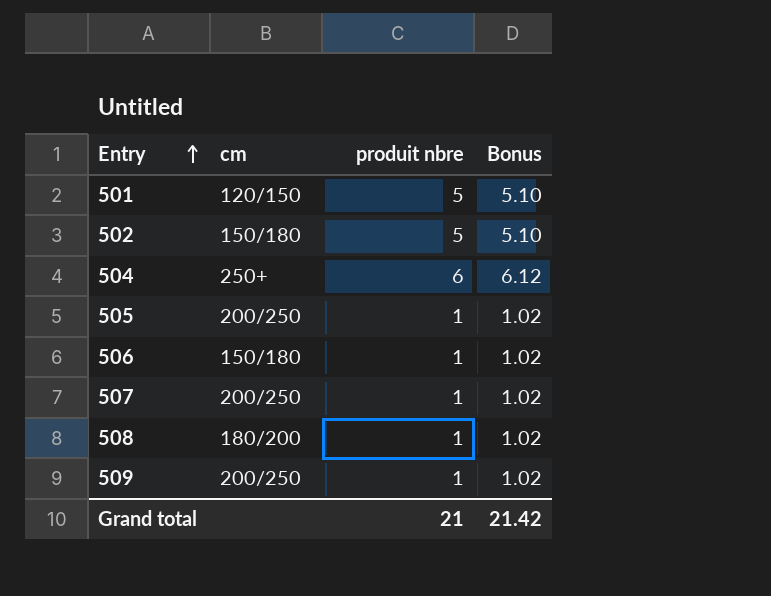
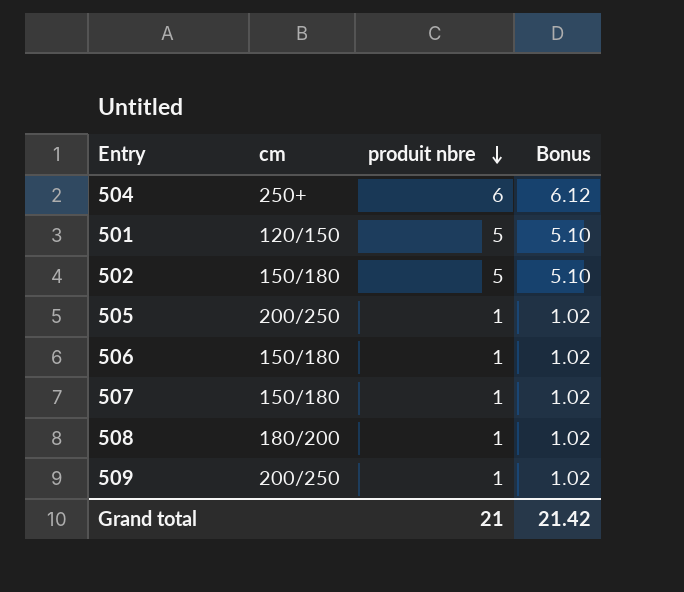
row order: Entry ascending -> produit nbre descending
507 | cm: 200/250 -> 150/180

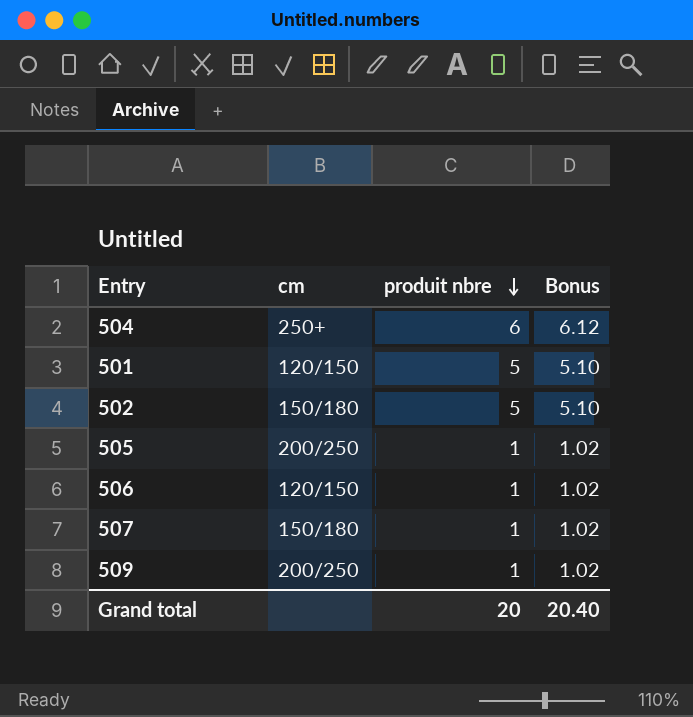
row 508: 180/200 | 1 | 1.02 -> none
506 | cm: 150/180 -> 120/150
Grand total | produit nbre: 21 -> 20
Grand total | Bonus: 21.42 -> 20.40

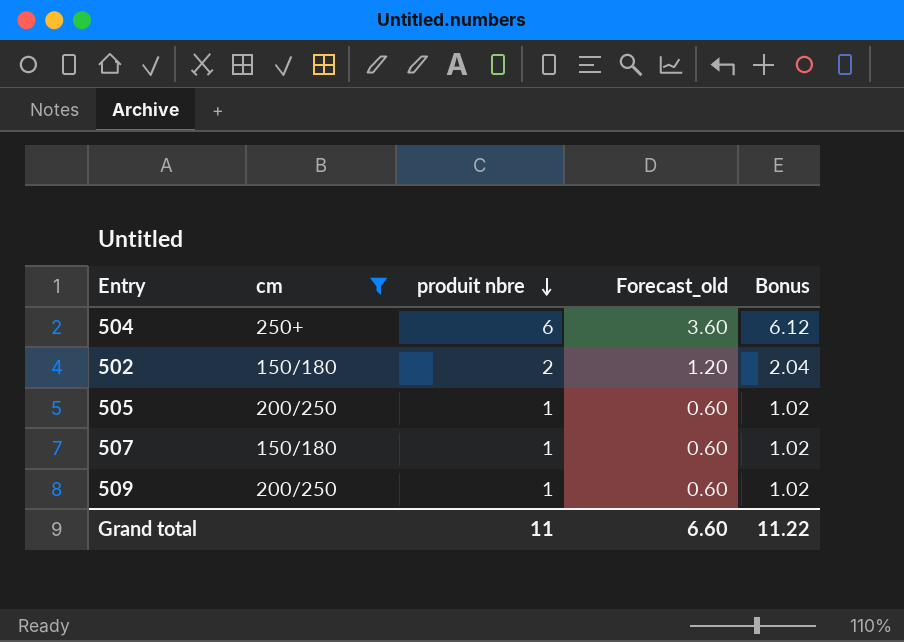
filter: none -> cm != 120/150
column Forecast_old | formula: none -> [produit nbre] * 0.6
502 | produit nbre: 5 -> 2
502 | Bonus: 5.10 -> 2.04
Grand total | produit nbre: 20 -> 11
Grand total | Bonus: 20.40 -> 11.22

